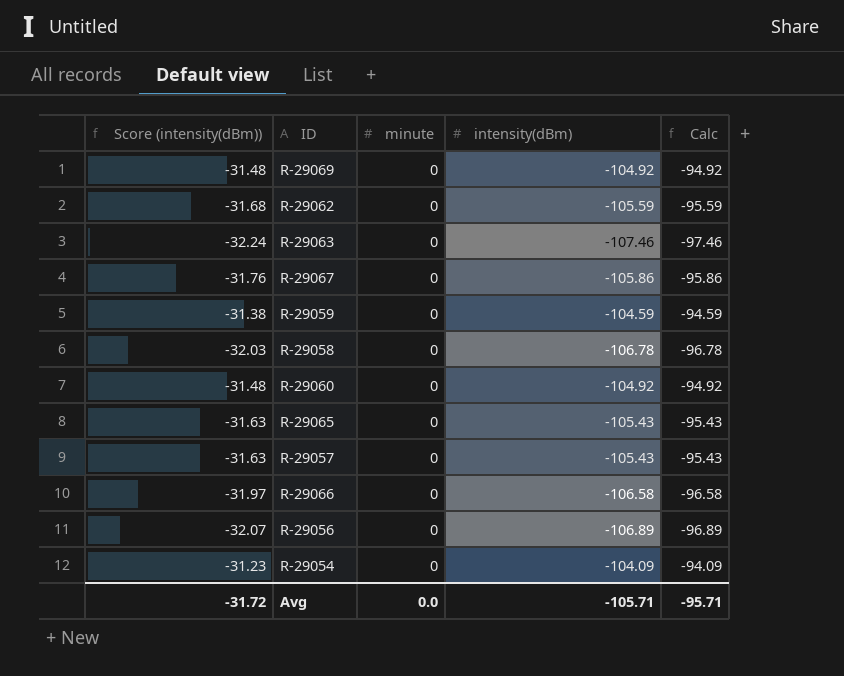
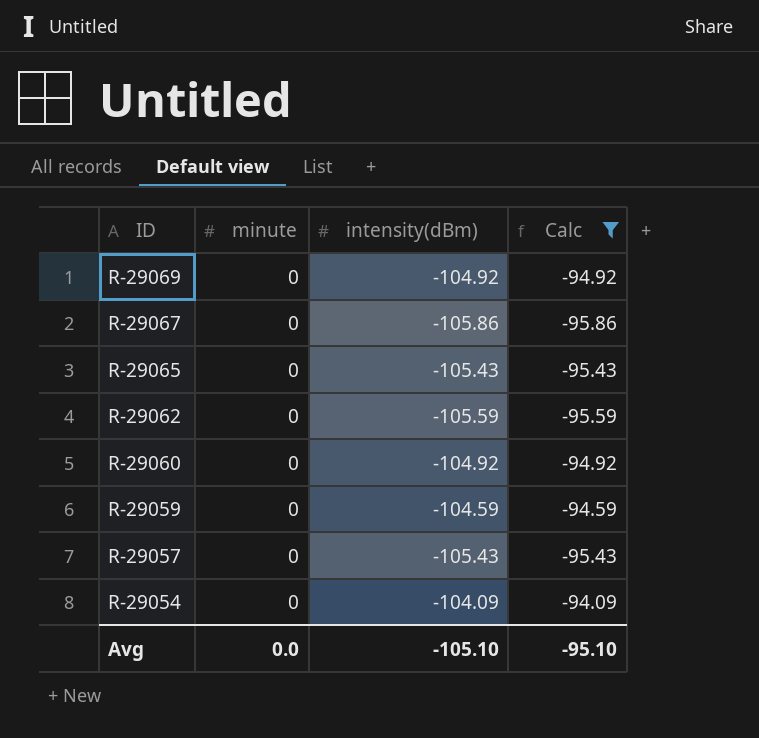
filter: none -> Calc >= -95.86
row order: none -> ID descending
column Score (intensity(dBm)) | formula: [intensity(dBm)] * 0.3 -> none
Avg | intensity(dBm): -105.71 -> -105.10
Avg | Calc: -95.71 -> -95.10

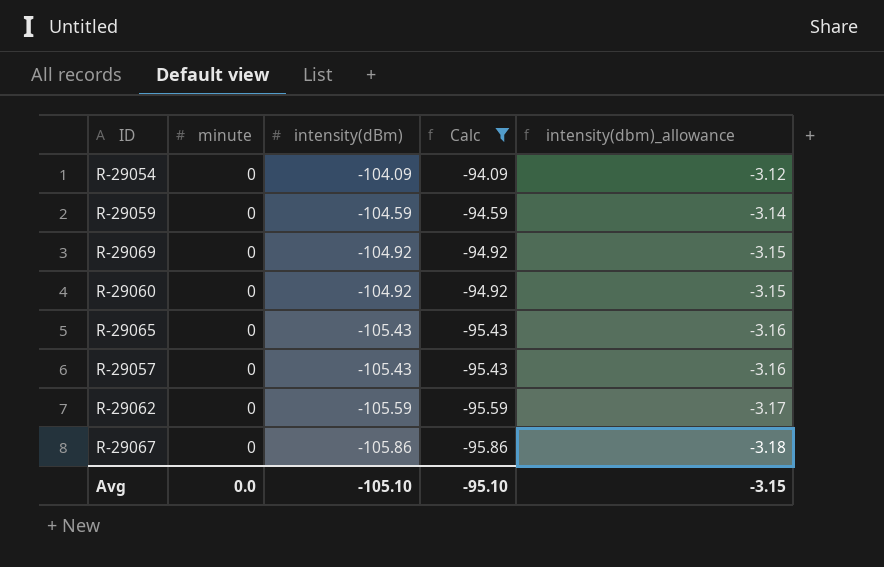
row order: ID descending -> intensity(dBm) descending
column intensity(dbm)_allowance | formula: none -> [intensity(dBm)] * 0.03

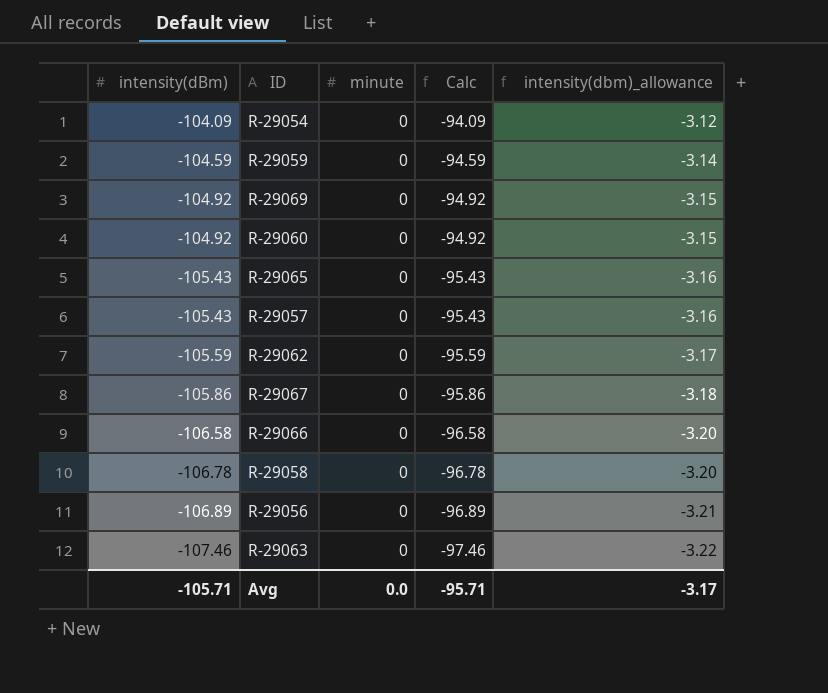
filter: Calc >= -95.86 -> none
column intensity(dBm) | position: 3 -> 1
Avg | intensity(dBm): -105.10 -> -105.71
Avg | Calc: -95.10 -> -95.71
Avg | intensity(dbm)_allowance: -3.15 -> -3.17

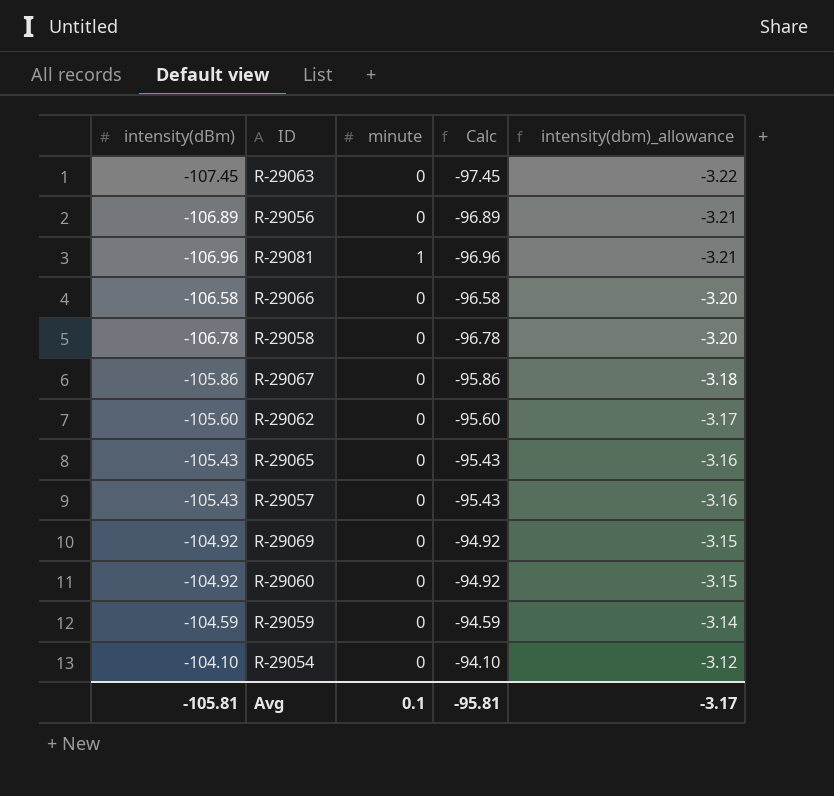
row order: intensity(dBm) descending -> intensity(dbm)_allowance ascending
R-29063 | intensity(dBm): -107.46 -> -107.45
R-29063 | Calc: -97.46 -> -97.45
row R-29081: none -> -106.96 | 1 | -96.96 | -3.21
R-29062 | intensity(dBm): -105.59 -> -105.60
R-29062 | Calc: -95.59 -> -95.60
R-29054 | intensity(dBm): -104.09 -> -104.10
R-29054 | Calc: -94.09 -> -94.10
Avg | intensity(dBm): -105.71 -> -105.81
Avg | minute: 0.0 -> 0.1
Avg | Calc: -95.71 -> -95.81

